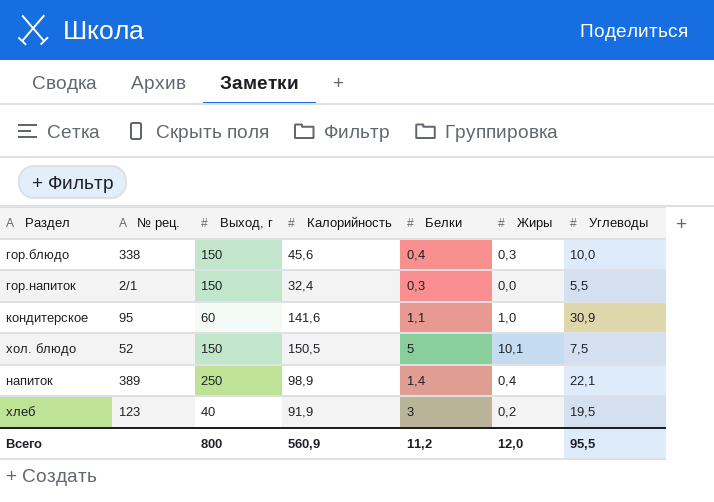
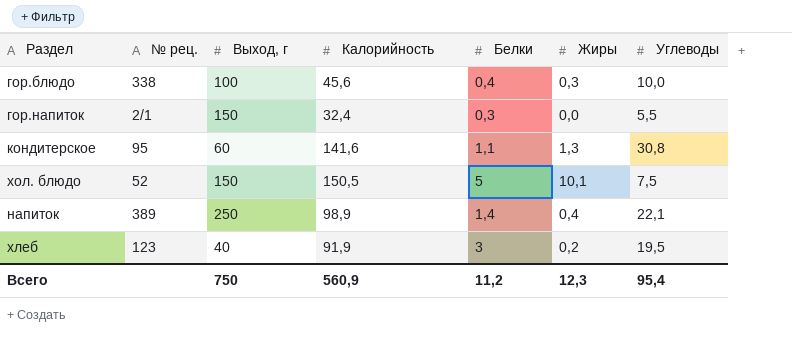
гор.блюдо | Выход, г: 150 -> 100
кондитерское | Жиры: 1,0 -> 1,3
кондитерское | Углеводы: 30,9 -> 30,8
Всего | Выход, г: 800 -> 750
Всего | Жиры: 12,0 -> 12,3
Всего | Углеводы: 95,5 -> 95,4

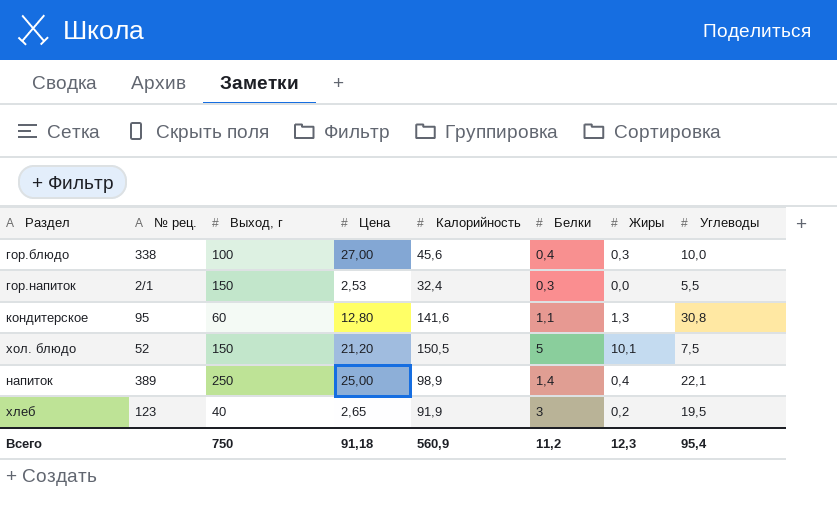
column Цена | position: none -> 4

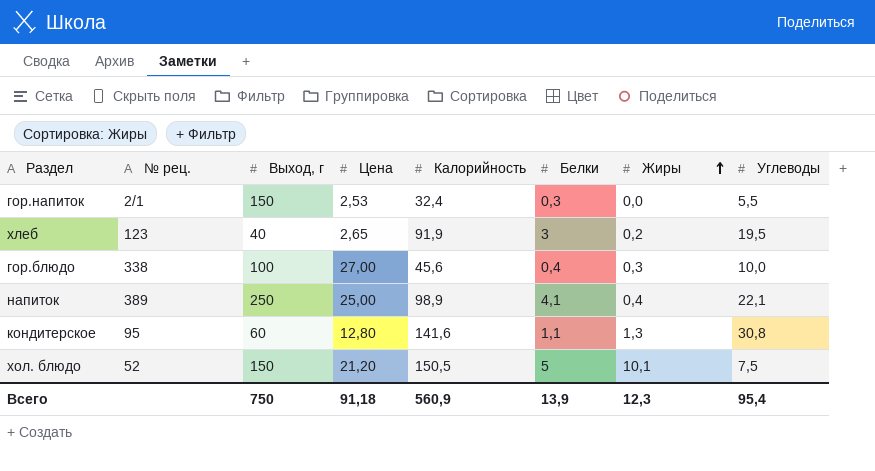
row order: none -> Жиры ascending
напиток | Белки: 1,4 -> 4,1
Всего | Белки: 11,2 -> 13,9

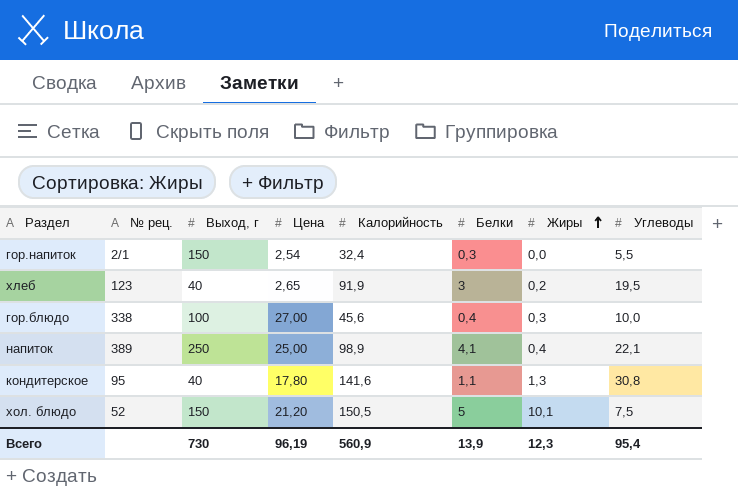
гор.напиток | Цена: 2,53 -> 2,54
кондитерское | Выход, г: 60 -> 40
кондитерское | Цена: 12,80 -> 17,80
Всего | Выход, г: 750 -> 730
Всего | Цена: 91,18 -> 96,19

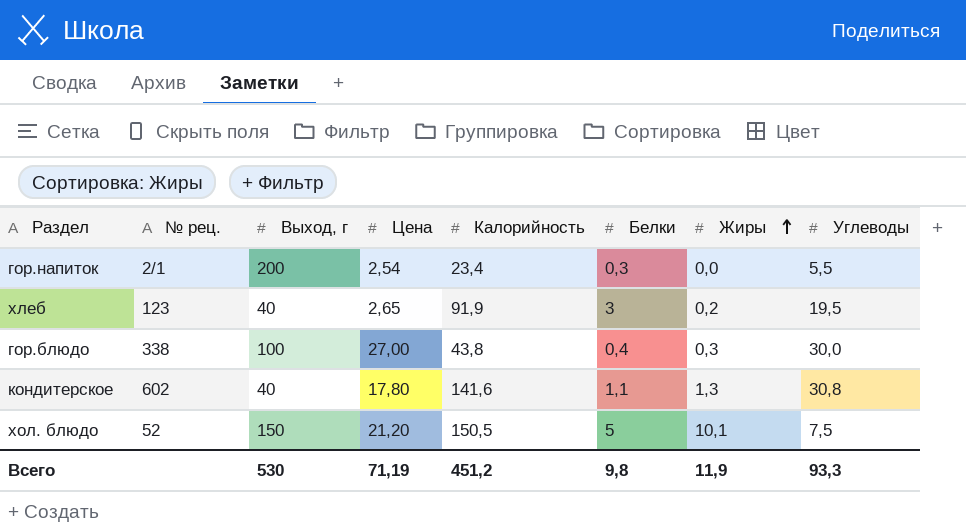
row напиток: 389 | 250 | 25,00 | 98,9 | 4,1 | 0,4 | 22,1 -> none
гор.напиток | Выход, г: 150 -> 200
гор.напиток | Калорийность: 32,4 -> 23,4
гор.блюдо | Калорийность: 45,6 -> 43,8
гор.блюдо | Углеводы: 10,0 -> 30,0
кондитерское | № рец.: 95 -> 602
Всего | Выход, г: 730 -> 530
Всего | Цена: 96,19 -> 71,19
Всего | Калорийность: 560,9 -> 451,2
Всего | Белки: 13,9 -> 9,8
Всего | Жиры: 12,3 -> 11,9
Всего | Углеводы: 95,4 -> 93,3

